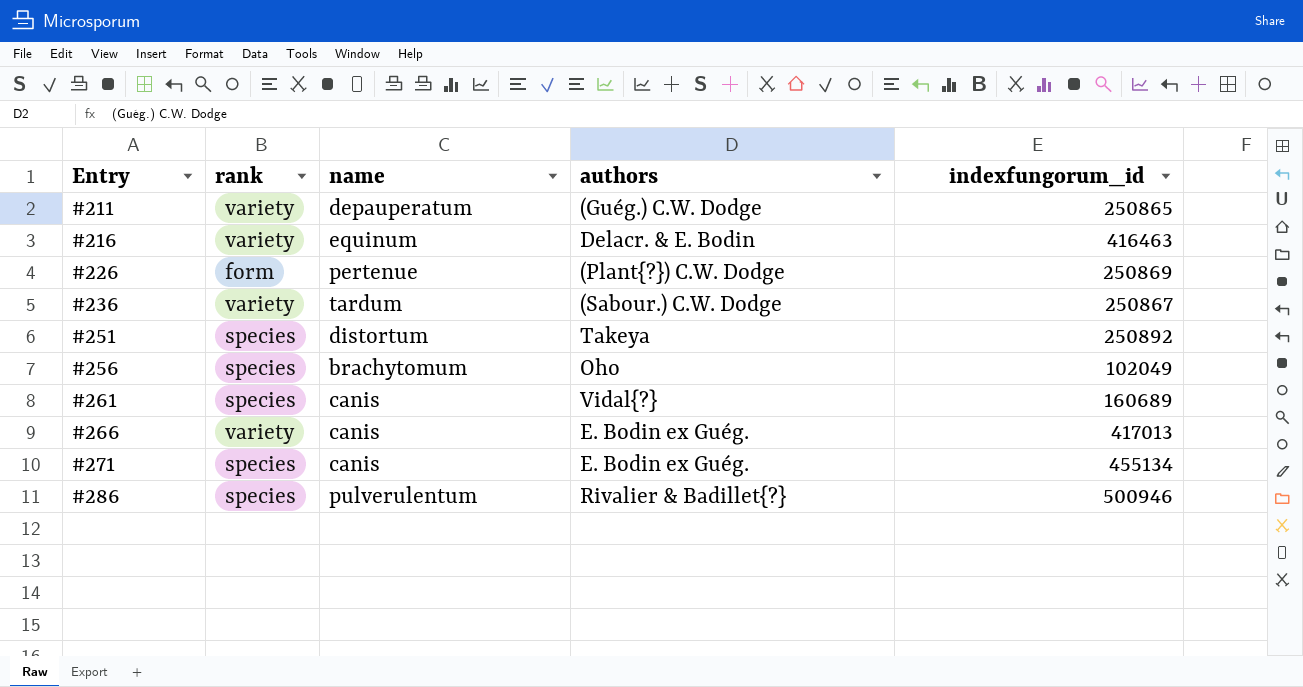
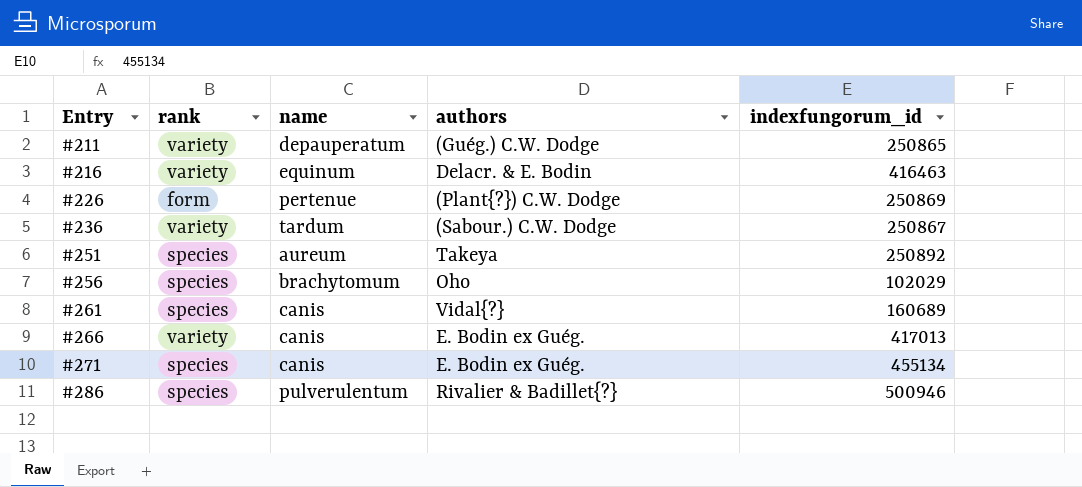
#251 | name: distortum -> aureum
#256 | indexfungorum_id: 102049 -> 102029

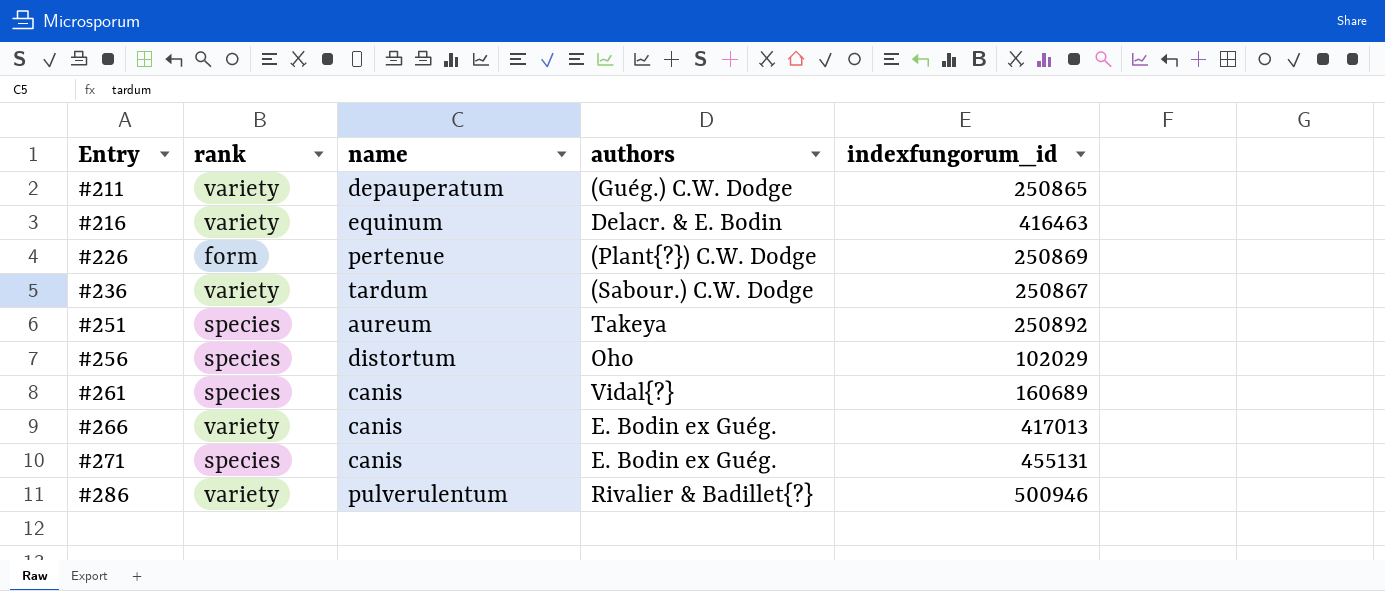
#256 | name: brachytomum -> distortum
#271 | indexfungorum_id: 455134 -> 455131
#286 | rank: species -> variety

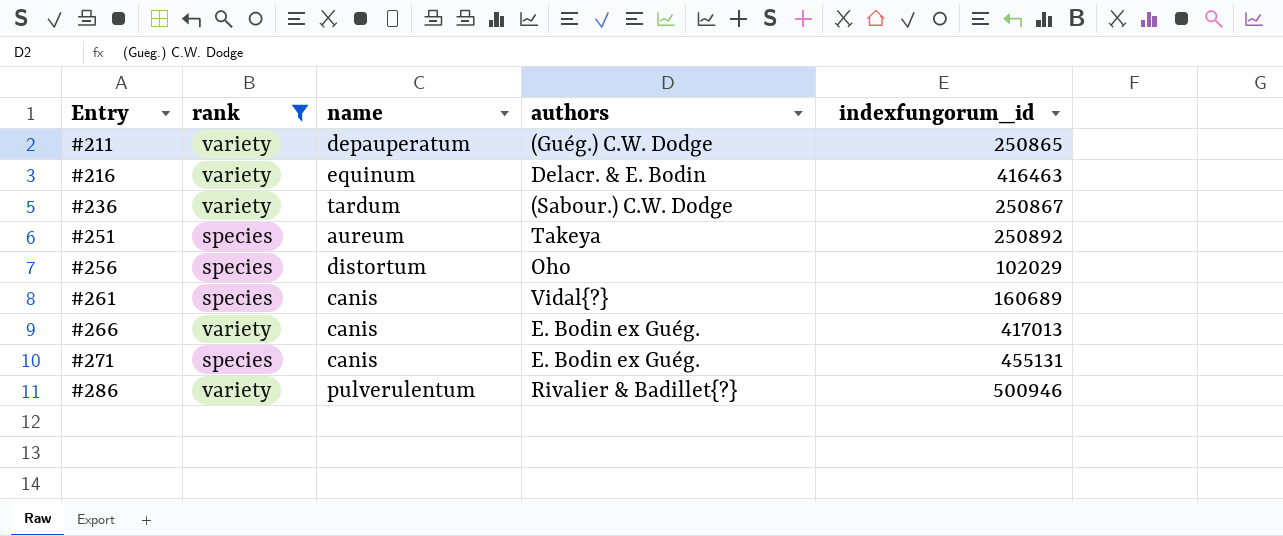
filter: none -> rank != form

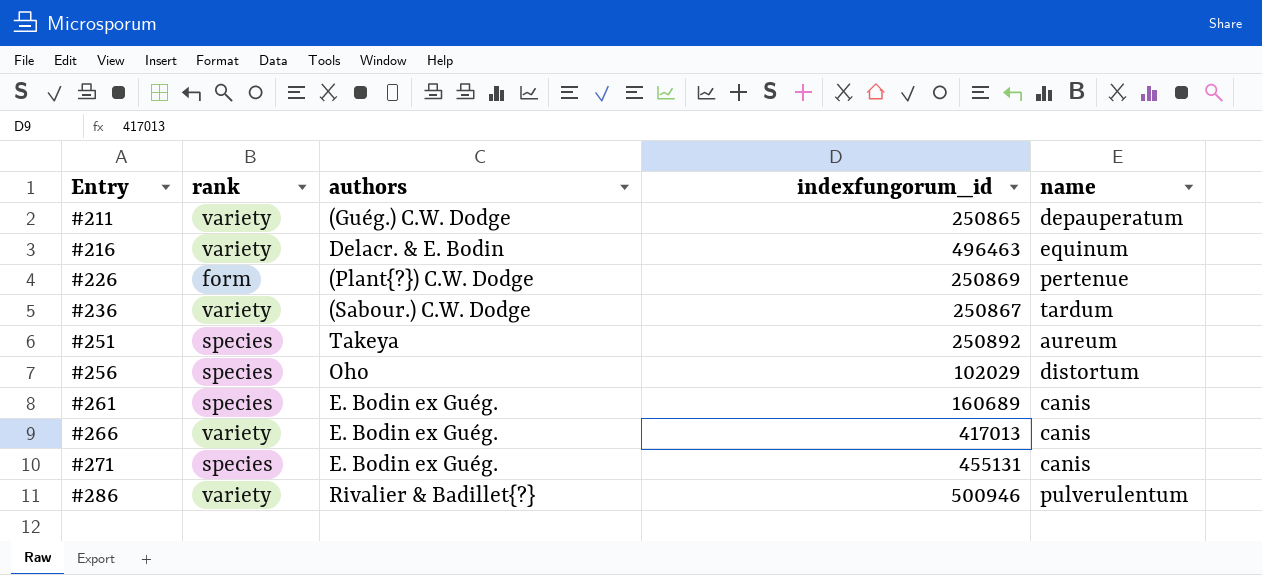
filter: rank != form -> none
column name | position: 3 -> 5
#216 | indexfungorum_id: 416463 -> 496463
#261 | authors: Vidal{?} -> E. Bodin ex Guég.

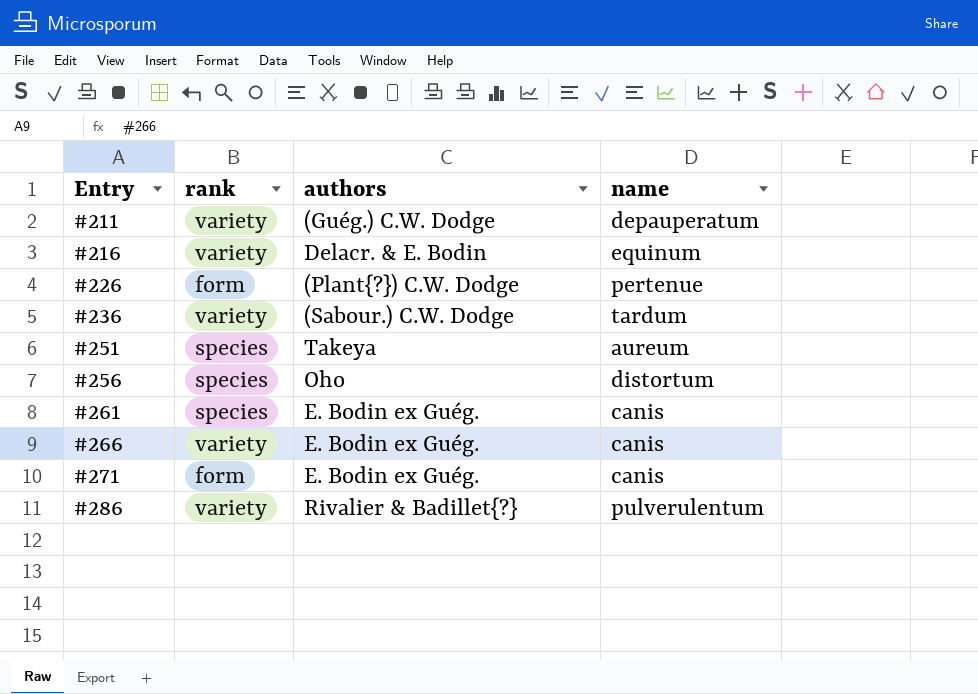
column indexfungorum_id | position: 4 -> none
#271 | rank: species -> form

